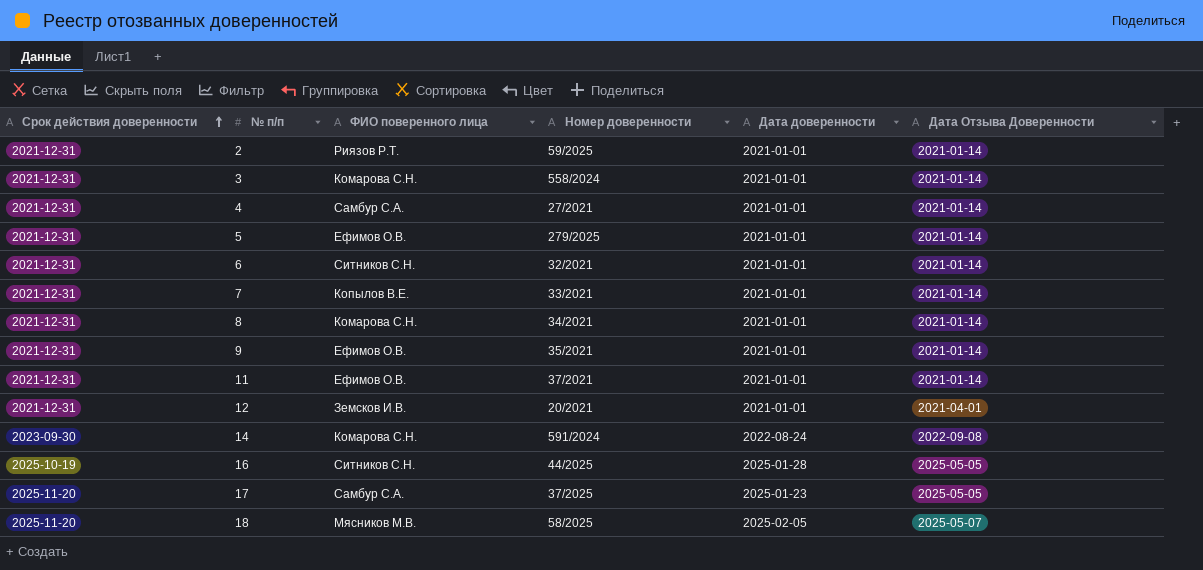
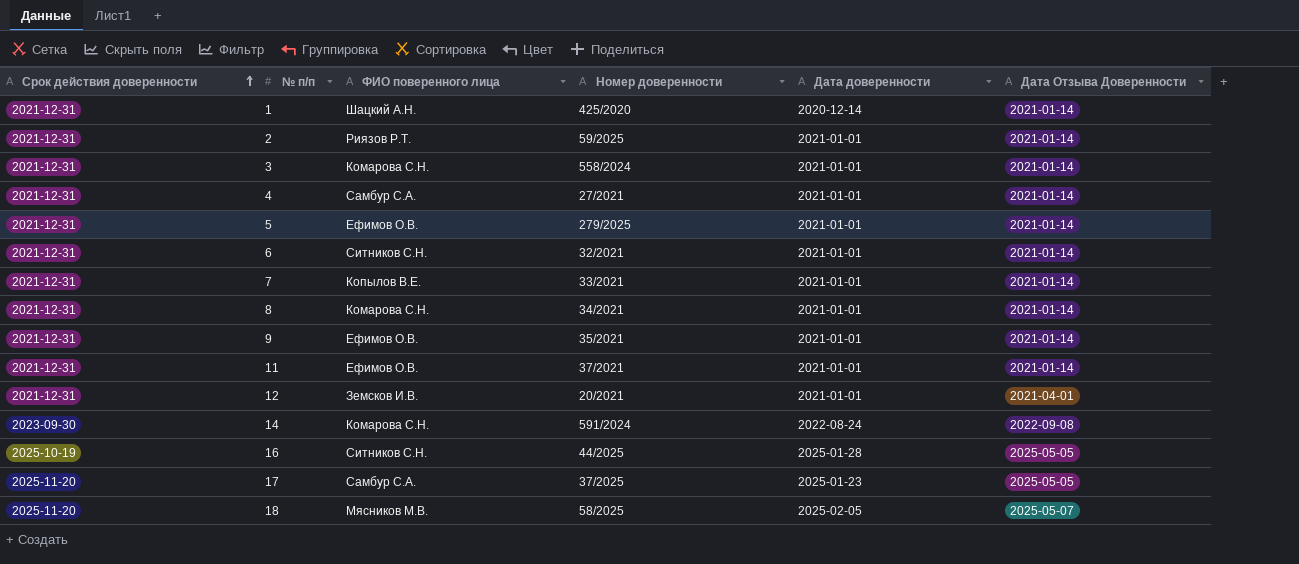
row 1: none -> 2021-12-31 | Шацкий А.Н. | 425/2020 | 2020-12-14 | 2021-01-14

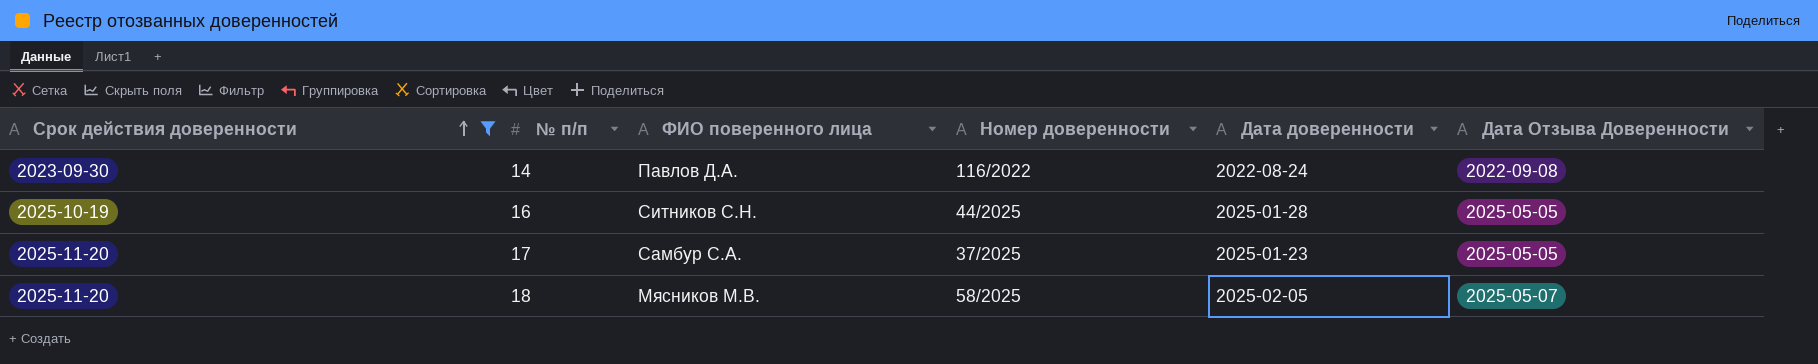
filter: none -> Срок действия доверенности != 2021-12-31
14 | ФИО поверенного лица: Комарова С.Н. -> Павлов Д.А.
14 | Номер доверенности: 591/2024 -> 116/2022

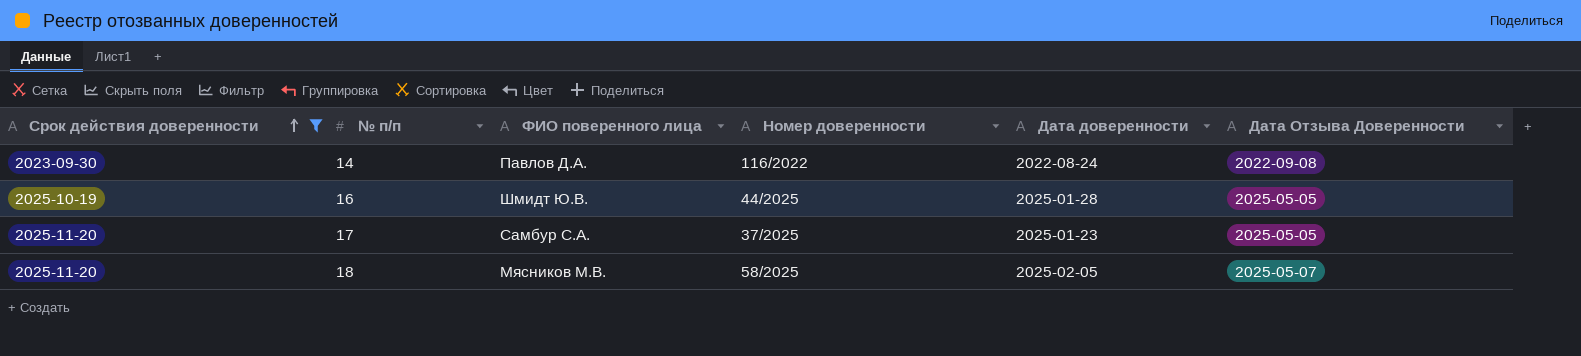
16 | ФИО поверенного лица: Ситников С.Н. -> Шмидт Ю.В.

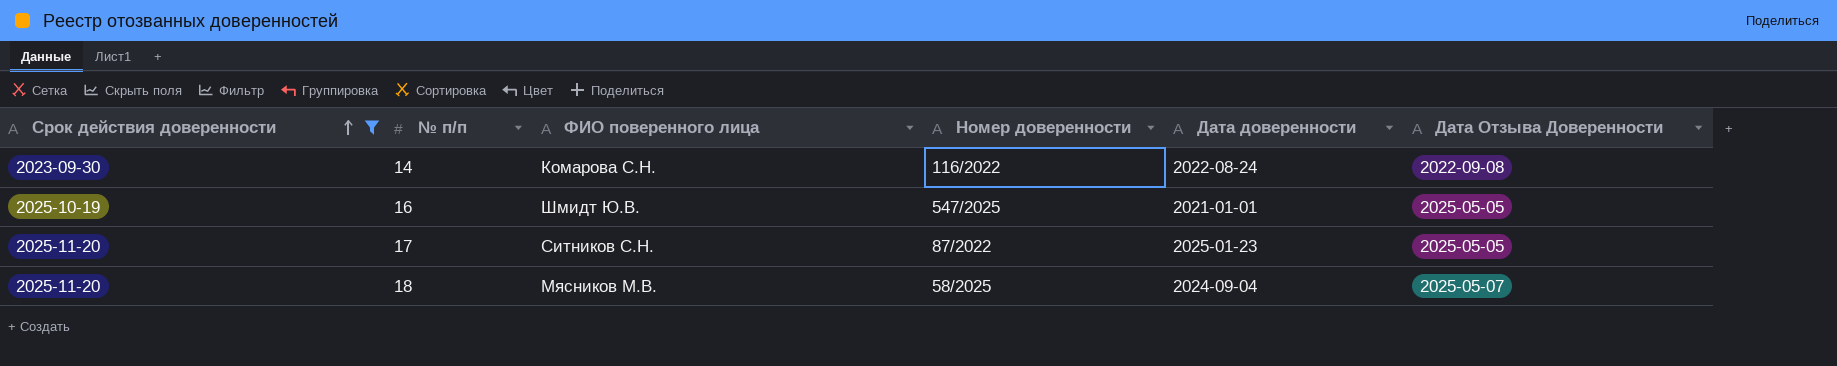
14 | ФИО поверенного лица: Павлов Д.А. -> Комарова С.Н.
16 | Номер доверенности: 44/2025 -> 547/2025
16 | Дата доверенности: 2025-01-28 -> 2021-01-01
17 | ФИО поверенного лица: Самбур С.А. -> Ситников С.Н.
17 | Номер доверенности: 37/2025 -> 87/2022
18 | Дата доверенности: 2025-02-05 -> 2024-09-04

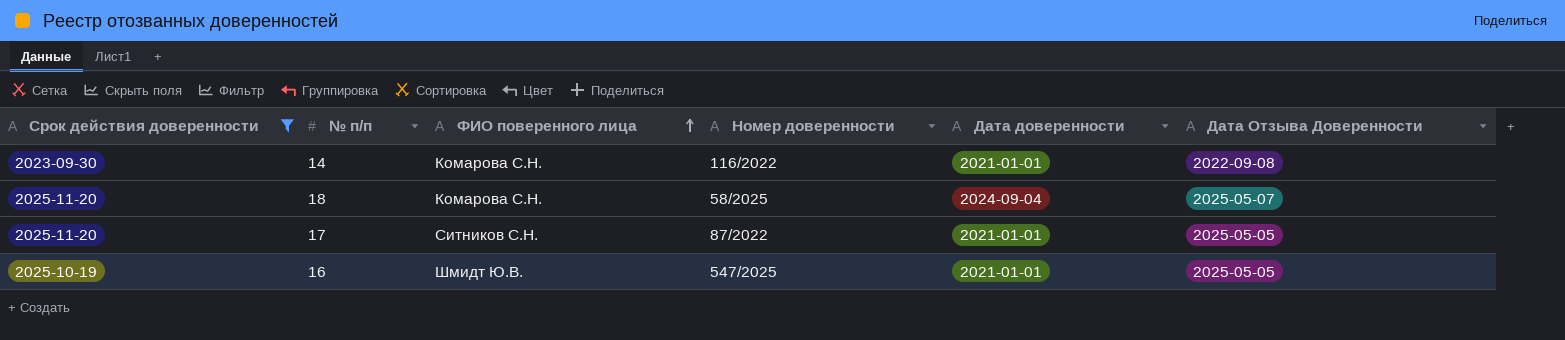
row order: Срок действия доверенности ascending -> ФИО поверенного лица ascending
14 | Дата доверенности: 2022-08-24 -> 2021-01-01
18 | ФИО поверенного лица: Мясников М.В. -> Комарова С.Н.
17 | Дата доверенности: 2025-01-23 -> 2021-01-01

